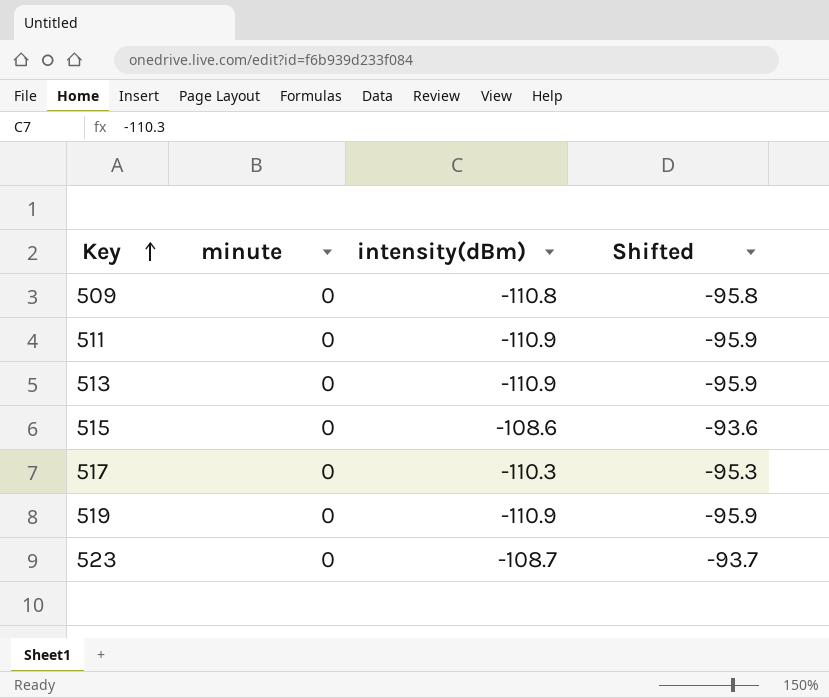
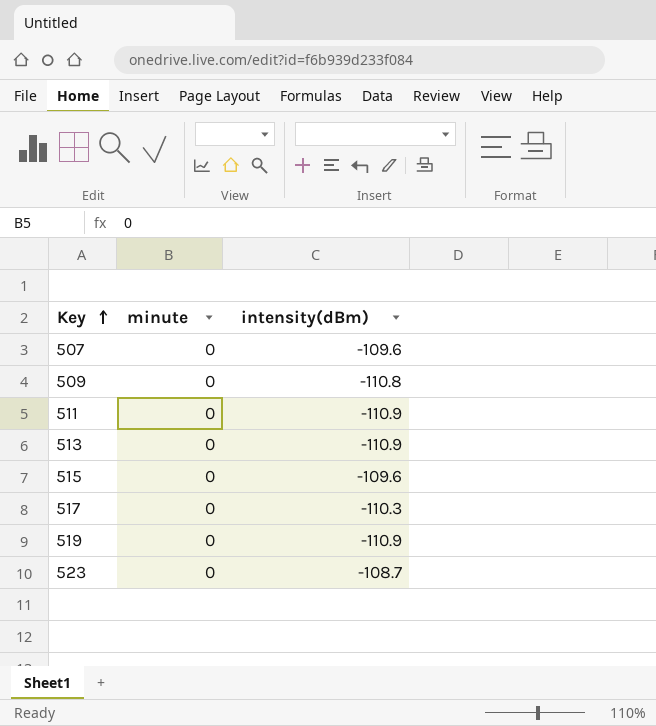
column Shifted | formula: [intensity(dBm)] + 15 -> none
row 507: none -> 0 | -109.6
515 | intensity(dBm): -108.6 -> -109.6

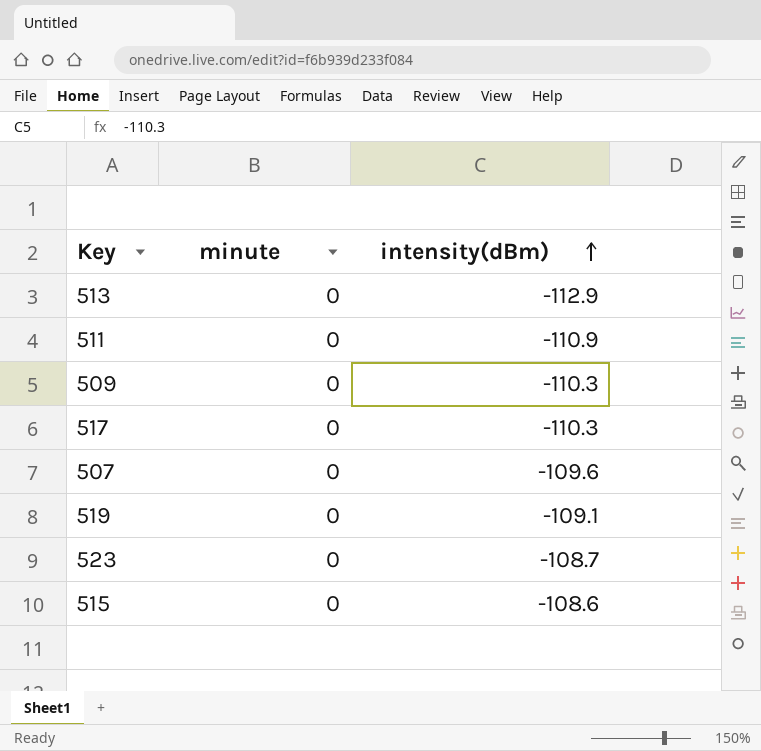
row order: Key ascending -> intensity(dBm) ascending
513 | intensity(dBm): -110.9 -> -112.9
509 | intensity(dBm): -110.8 -> -110.3
519 | intensity(dBm): -110.9 -> -109.1
515 | intensity(dBm): -109.6 -> -108.6

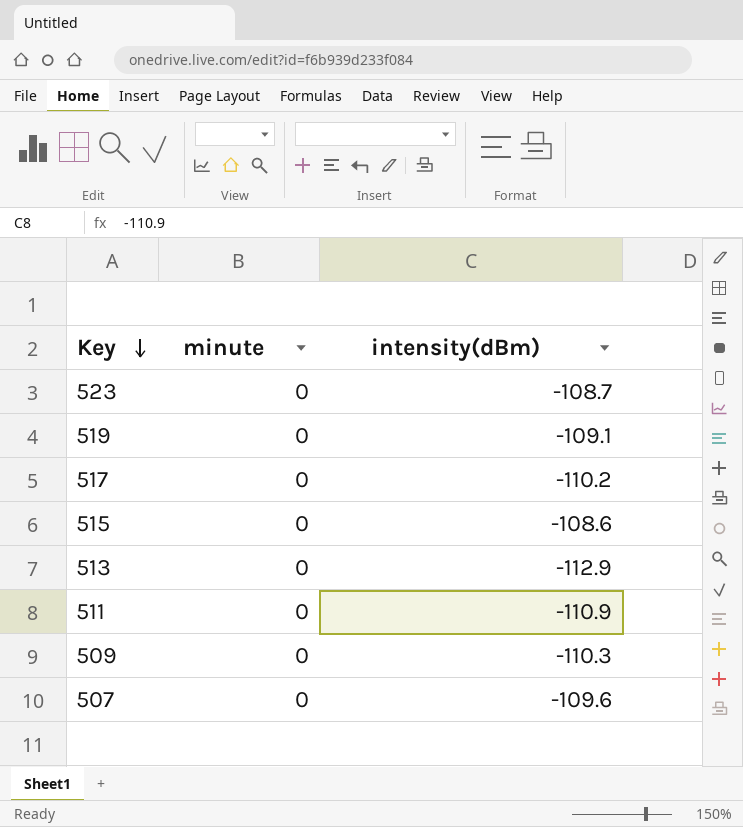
row order: intensity(dBm) ascending -> Key descending
517 | intensity(dBm): -110.3 -> -110.2

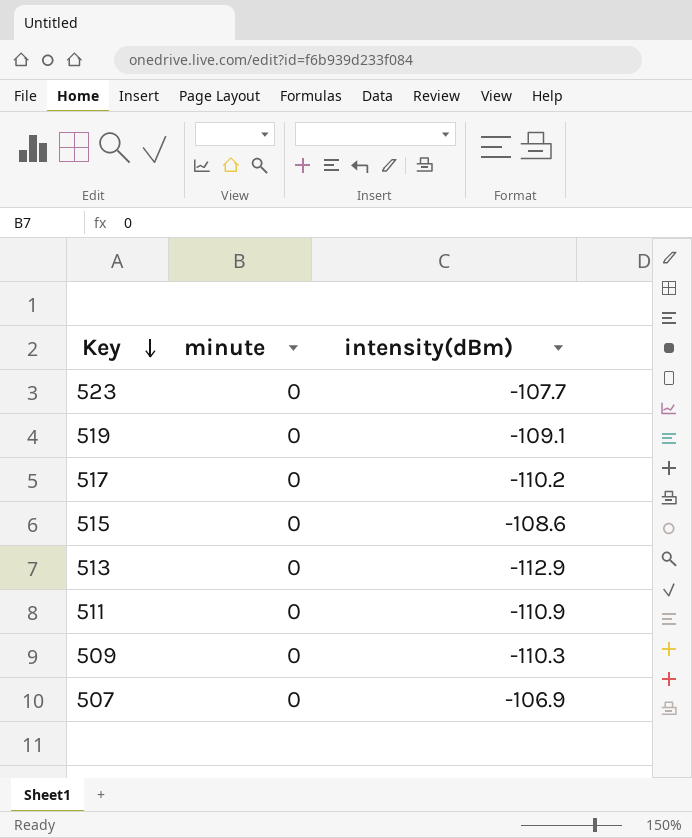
523 | intensity(dBm): -108.7 -> -107.7
507 | intensity(dBm): -109.6 -> -106.9

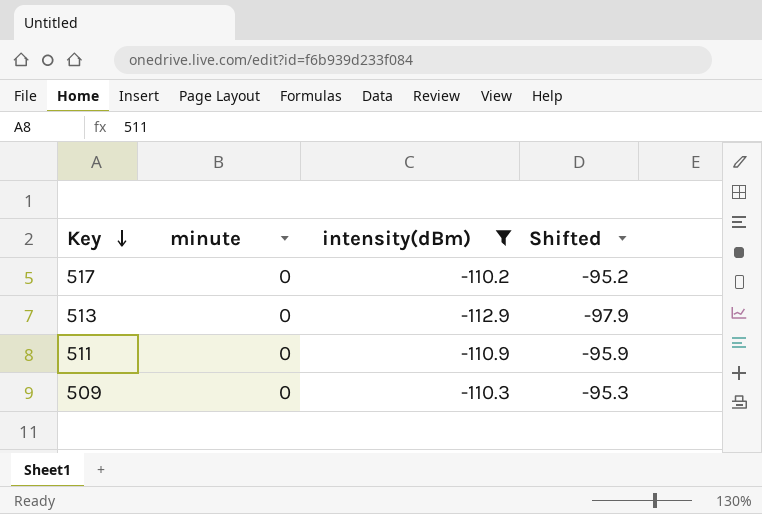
filter: none -> intensity(dBm) <= -110.2
column Shifted | formula: none -> [intensity(dBm)] + 15

